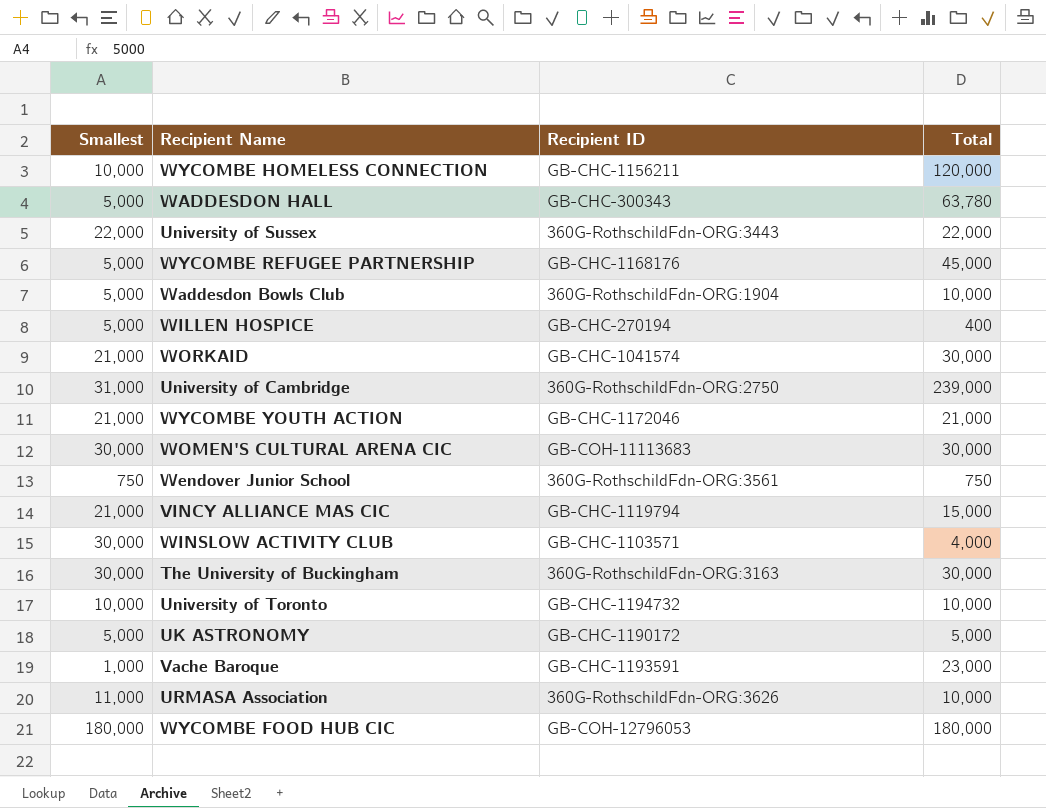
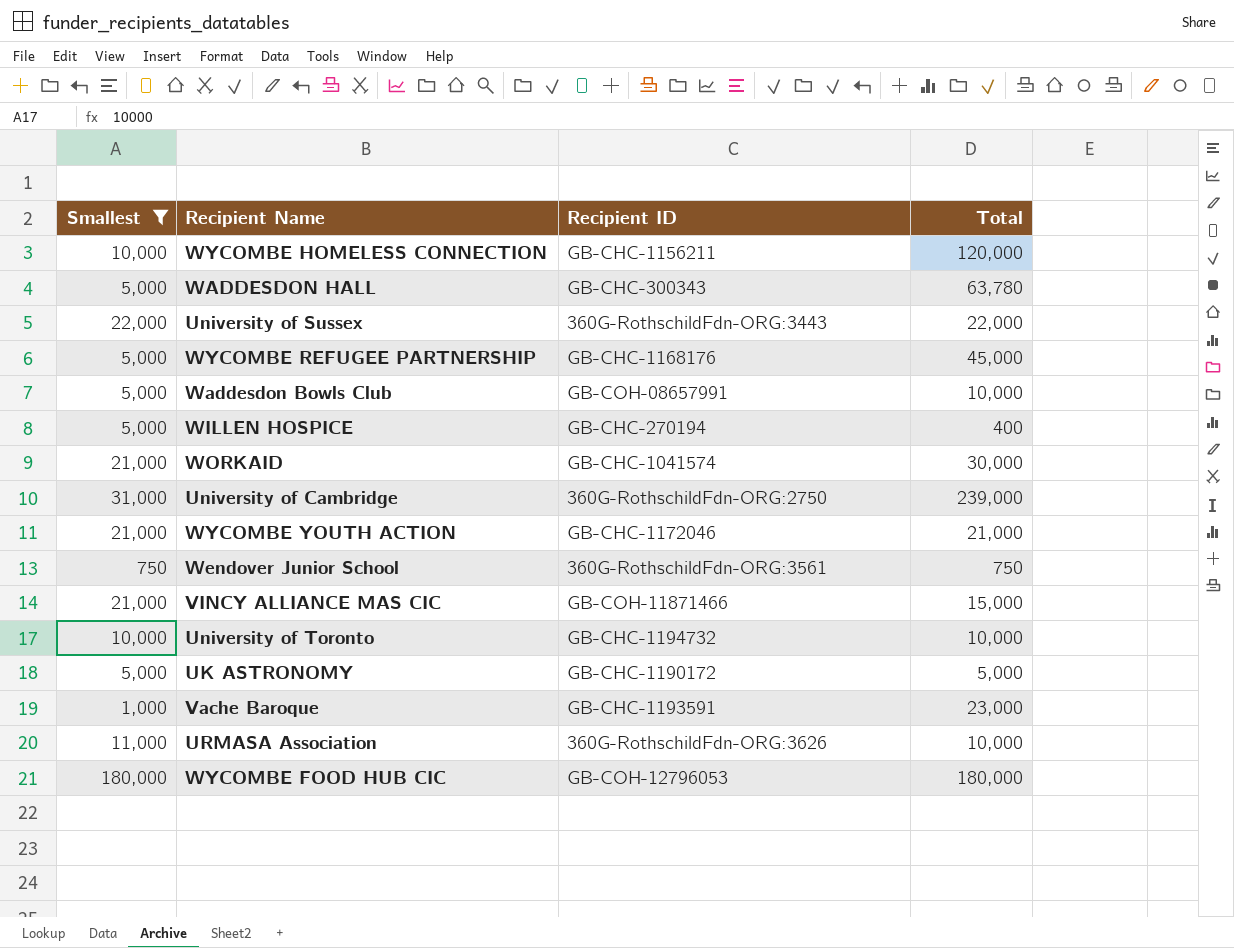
filter: none -> Smallest != 30,000
Waddesdon Bowls Club | Recipient ID: 360G-RothschildFdn-ORG:1904 -> GB-COH-08657991
VINCY ALLIANCE MAS CIC | Recipient ID: GB-CHC-1119794 -> GB-COH-11871466

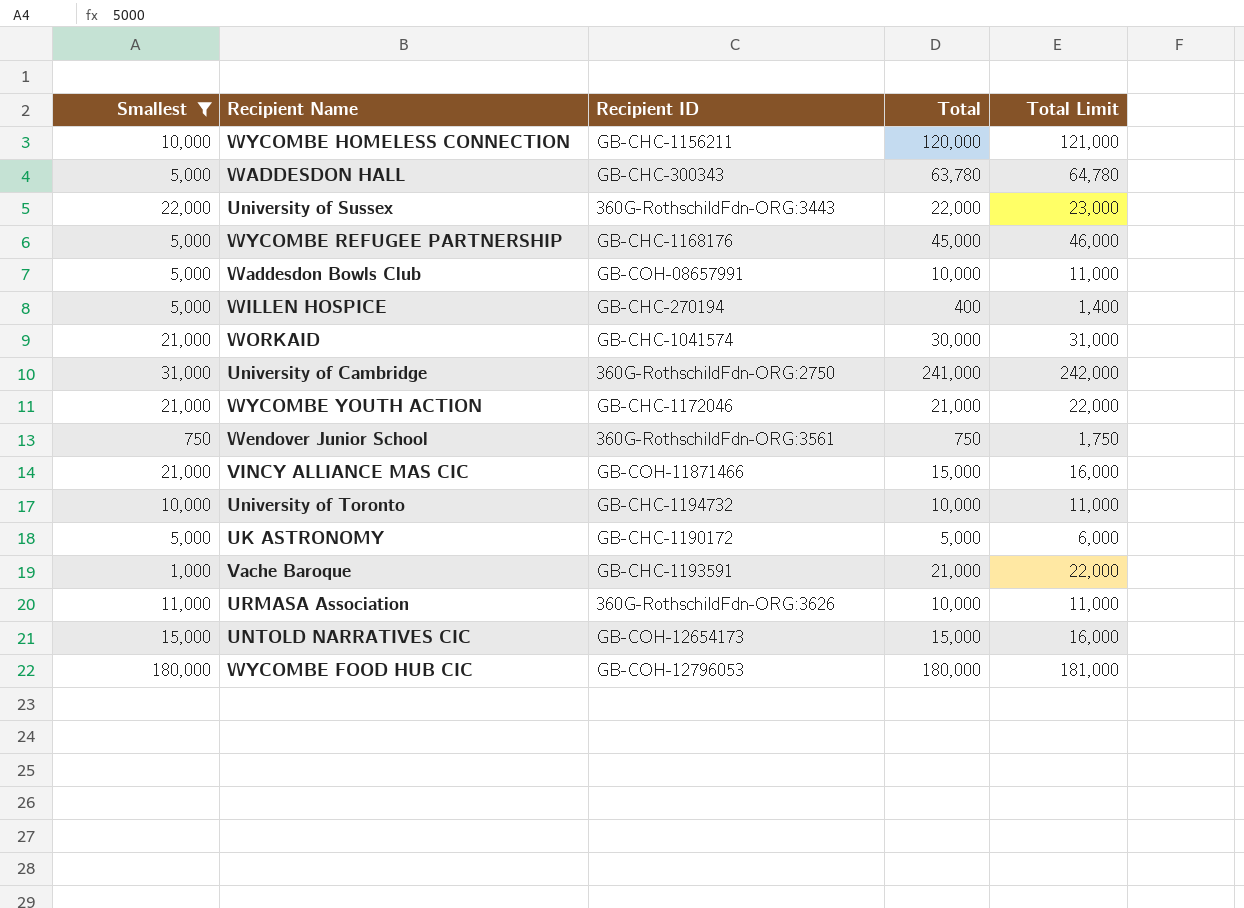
column Total Limit | formula: none -> [Total] + 1000
University of Cambridge | Total: 239,000 -> 241,000
Vache Baroque | Total: 23,000 -> 21,000
row UNTOLD NARRATIVES CIC: none -> 15,000 | GB-COH-12654173 | 15,000 | 16,000

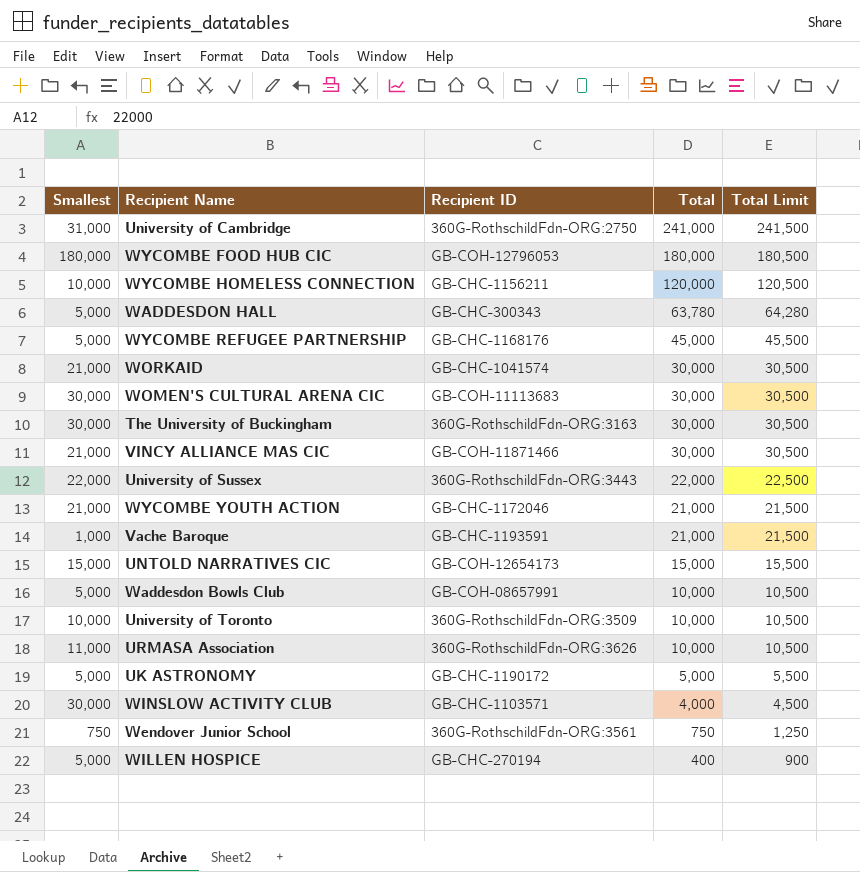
filter: Smallest != 30,000 -> none
row order: none -> Total descending
column Total Limit | formula: [Total] + 1000 -> [Total] + 500
VINCY ALLIANCE MAS CIC | Total: 15,000 -> 30,000
University of Toronto | Recipient ID: GB-CHC-1194732 -> 360G-RothschildFdn-ORG:3509

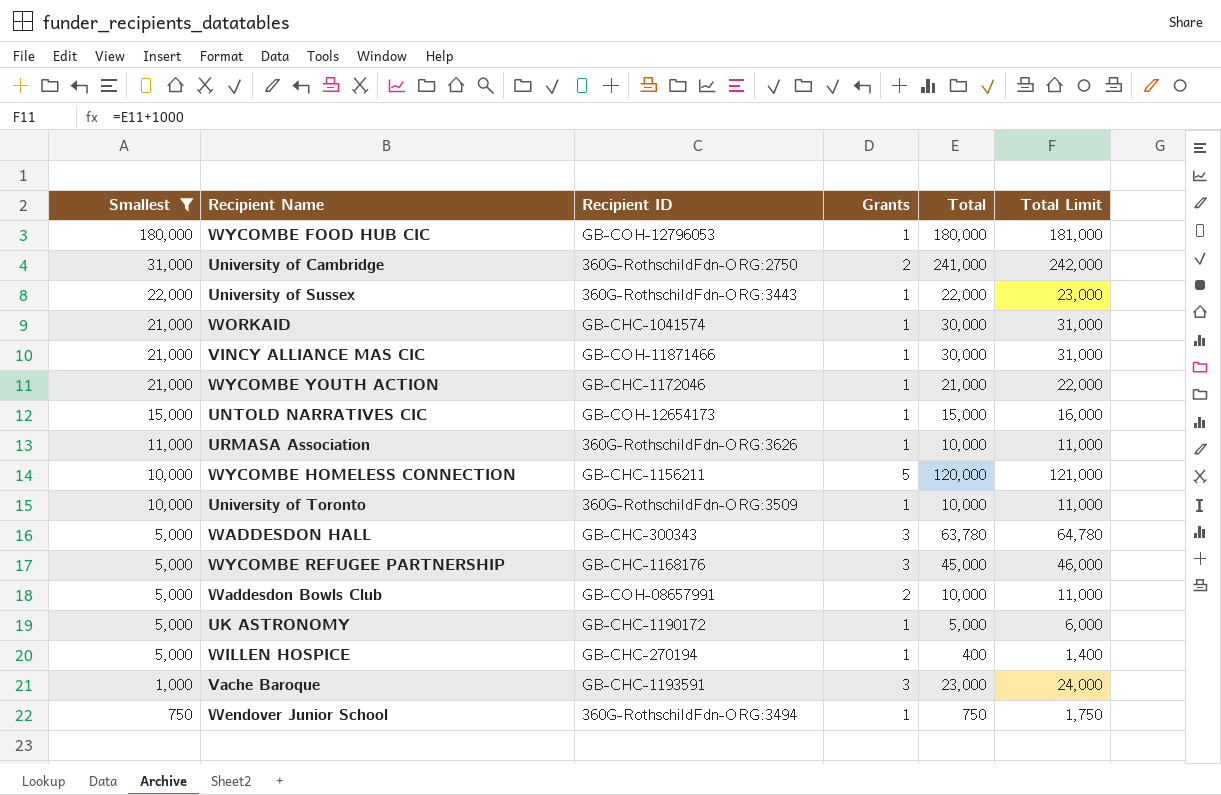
filter: none -> Smallest != 30,000
row order: Total descending -> Smallest descending
column Grants | position: none -> 4
column Total Limit | formula: [Total] + 500 -> [Total] + 1000
Vache Baroque | Total: 21,000 -> 23,000
Wendover Junior School | Recipient ID: 360G-RothschildFdn-ORG:3561 -> 360G-RothschildFdn-ORG:3494

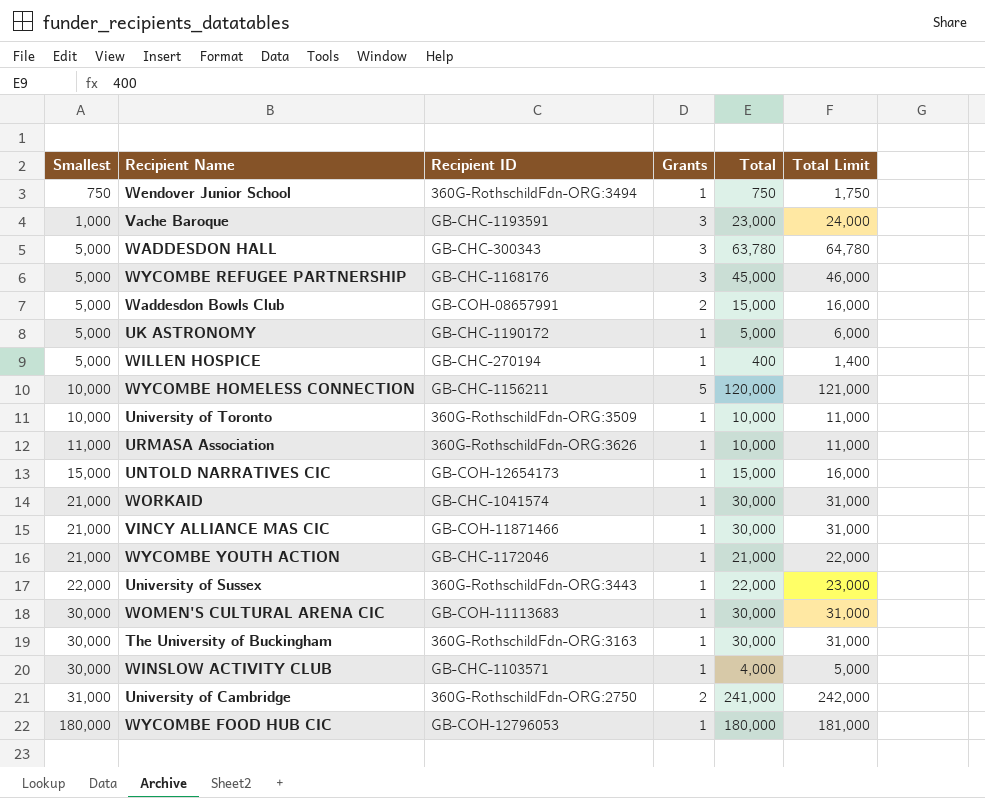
filter: Smallest != 30,000 -> none
row order: Smallest descending -> Smallest ascending
Waddesdon Bowls Club | Total: 10,000 -> 15,000
Waddesdon Bowls Club | Total Limit: 11,000 -> 16,000

